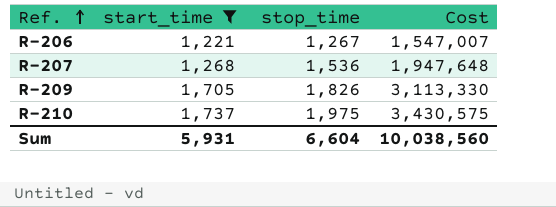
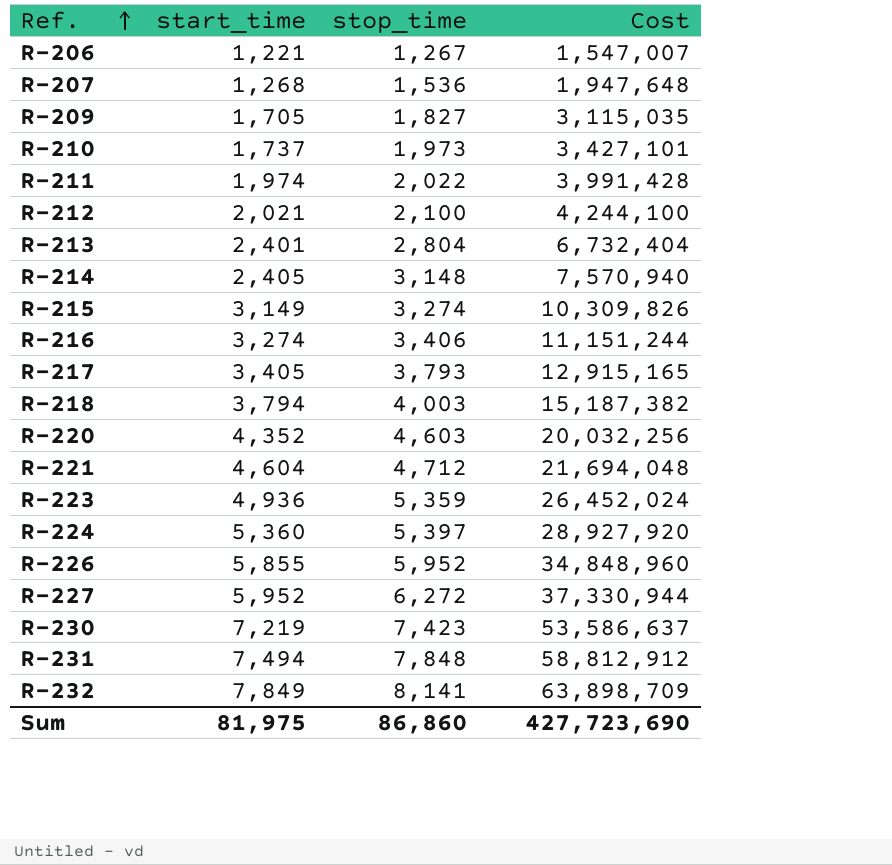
filter: start_time <= 1,737 -> none
R-209 | stop_time: 1,826 -> 1,827
R-209 | Cost: 3,113,330 -> 3,115,035
R-210 | stop_time: 1,975 -> 1,973
R-210 | Cost: 3,430,575 -> 3,427,101
Sum | start_time: 5,931 -> 81,975
Sum | stop_time: 6,604 -> 86,860
Sum | Cost: 10,038,560 -> 427,723,690

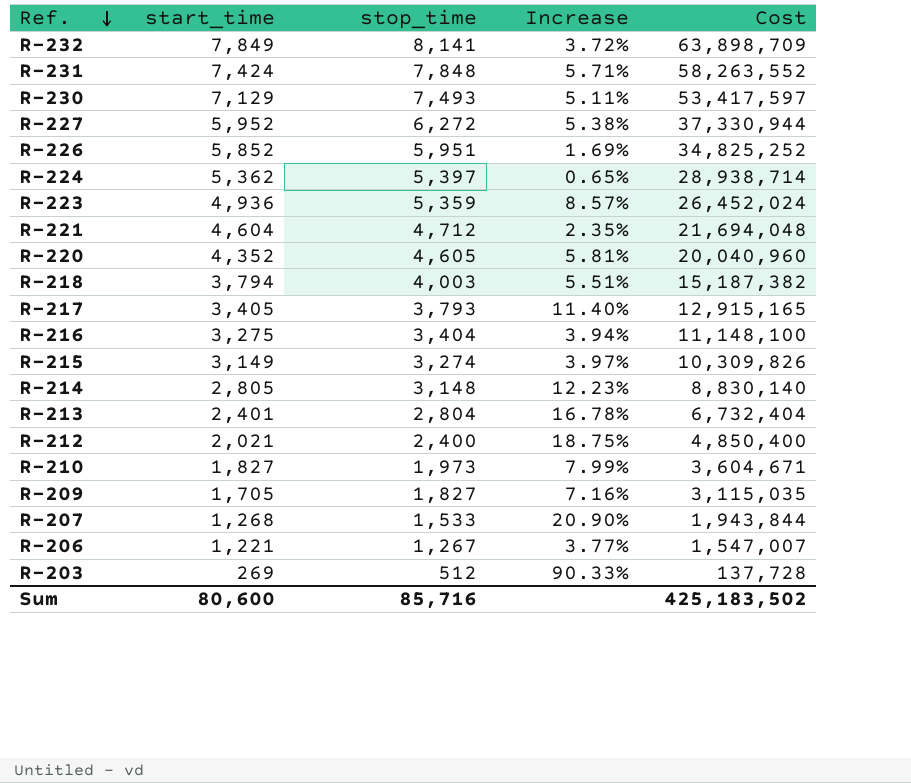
row order: Ref. ascending -> Ref. descending
column Increase | formula: none -> ([stop_time] - [start_time]) / [start_time]
row R-211: 1,974 | 2,022 | 3,991,428 -> none
R-231 | start_time: 7,494 -> 7,424
R-231 | Cost: 58,812,912 -> 58,263,552
R-230 | start_time: 7,219 -> 7,129
R-230 | stop_time: 7,423 -> 7,493
R-230 | Cost: 53,586,637 -> 53,417,597
R-226 | start_time: 5,855 -> 5,852
R-226 | stop_time: 5,952 -> 5,951
R-226 | Cost: 34,848,960 -> 34,825,252
R-224 | start_time: 5,360 -> 5,362
R-224 | Cost: 28,927,920 -> 28,938,714
R-220 | stop_time: 4,603 -> 4,605
R-220 | Cost: 20,032,256 -> 20,040,960
R-216 | start_time: 3,274 -> 3,275
R-216 | stop_time: 3,406 -> 3,404
R-216 | Cost: 11,151,244 -> 11,148,100
R-214 | start_time: 2,405 -> 2,805
R-214 | Cost: 7,570,940 -> 8,830,140
R-212 | stop_time: 2,100 -> 2,400
R-212 | Cost: 4,244,100 -> 4,850,400
R-210 | start_time: 1,737 -> 1,827
R-210 | Cost: 3,427,101 -> 3,604,671
R-207 | stop_time: 1,536 -> 1,533
R-207 | Cost: 1,947,648 -> 1,943,844
row R-203: none -> 269 | 512 | 90.33% | 137,728
Sum | start_time: 81,975 -> 80,600
Sum | stop_time: 86,860 -> 85,716
Sum | Cost: 427,723,690 -> 425,183,502

